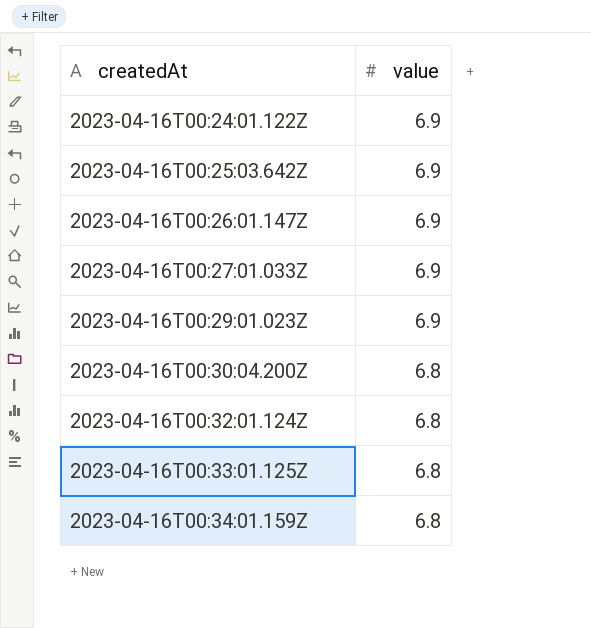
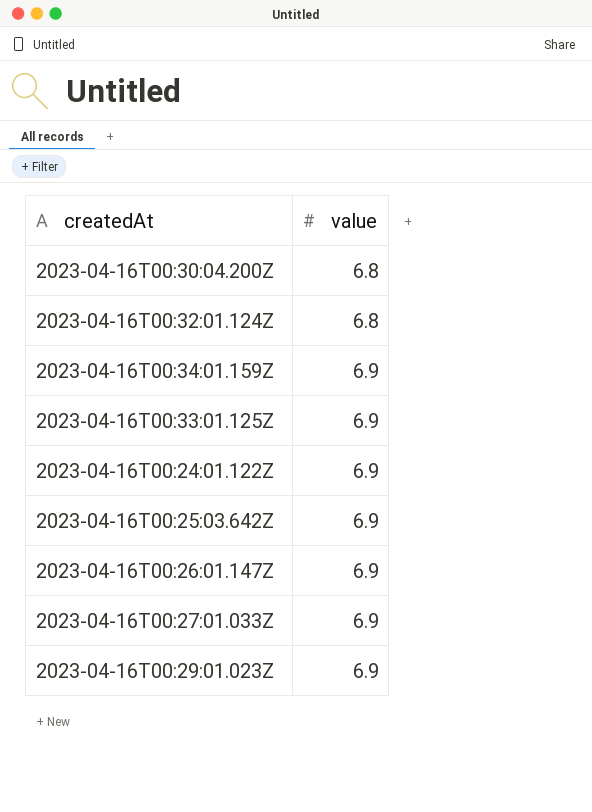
row order: createdAt ascending -> value ascending
2023-04-16T00:34:01.159Z | value: 6.8 -> 6.9
2023-04-16T00:33:01.125Z | value: 6.8 -> 6.9

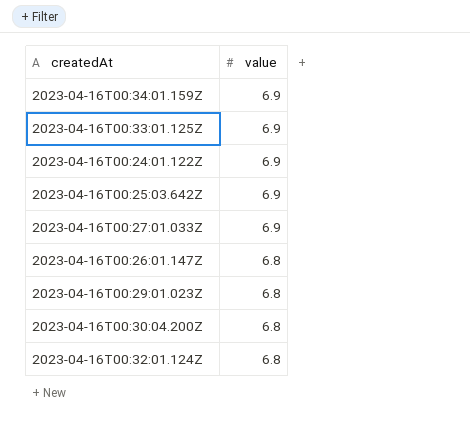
row order: value ascending -> value descending
2023-04-16T00:26:01.147Z | value: 6.9 -> 6.8
2023-04-16T00:29:01.023Z | value: 6.9 -> 6.8

